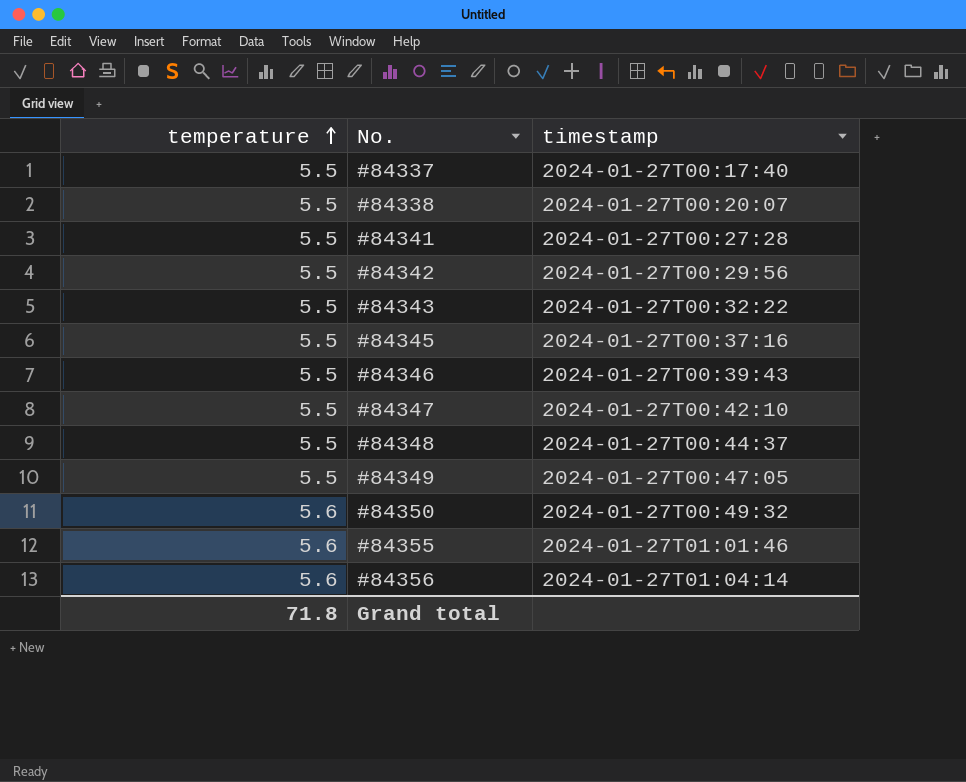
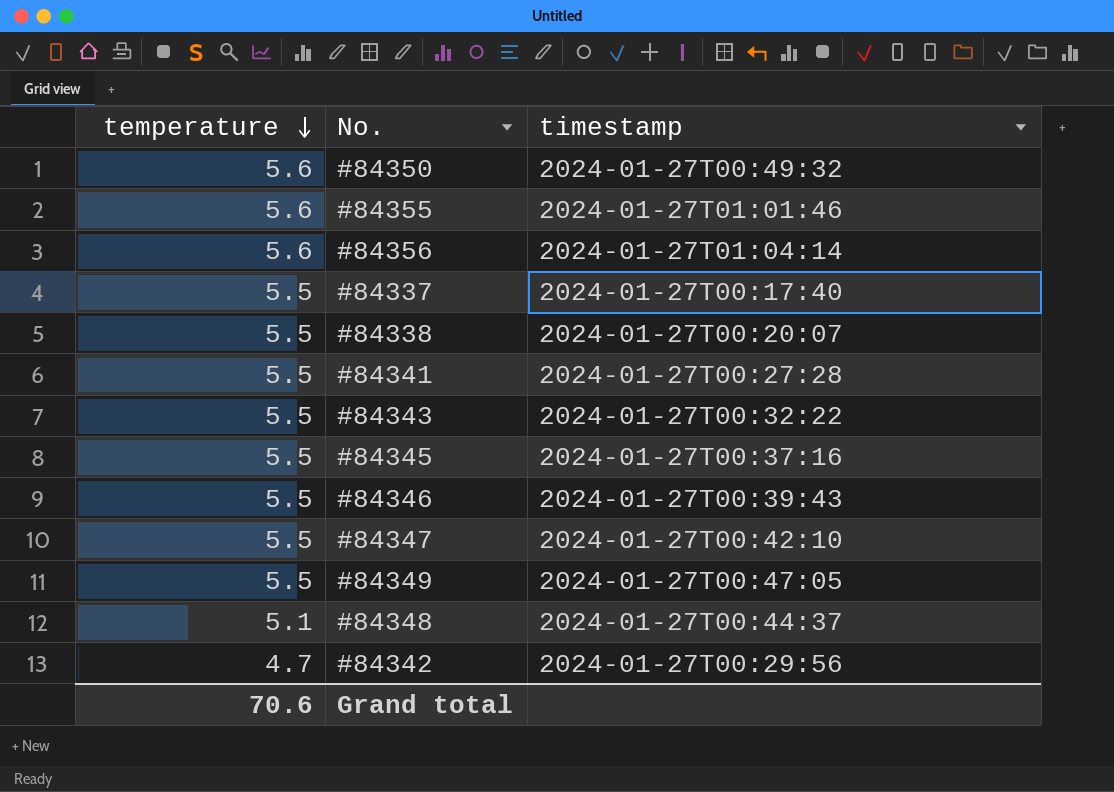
row order: temperature ascending -> temperature descending
#84348 | temperature: 5.5 -> 5.1
#84342 | temperature: 5.5 -> 4.7
Grand total | temperature: 71.8 -> 70.6

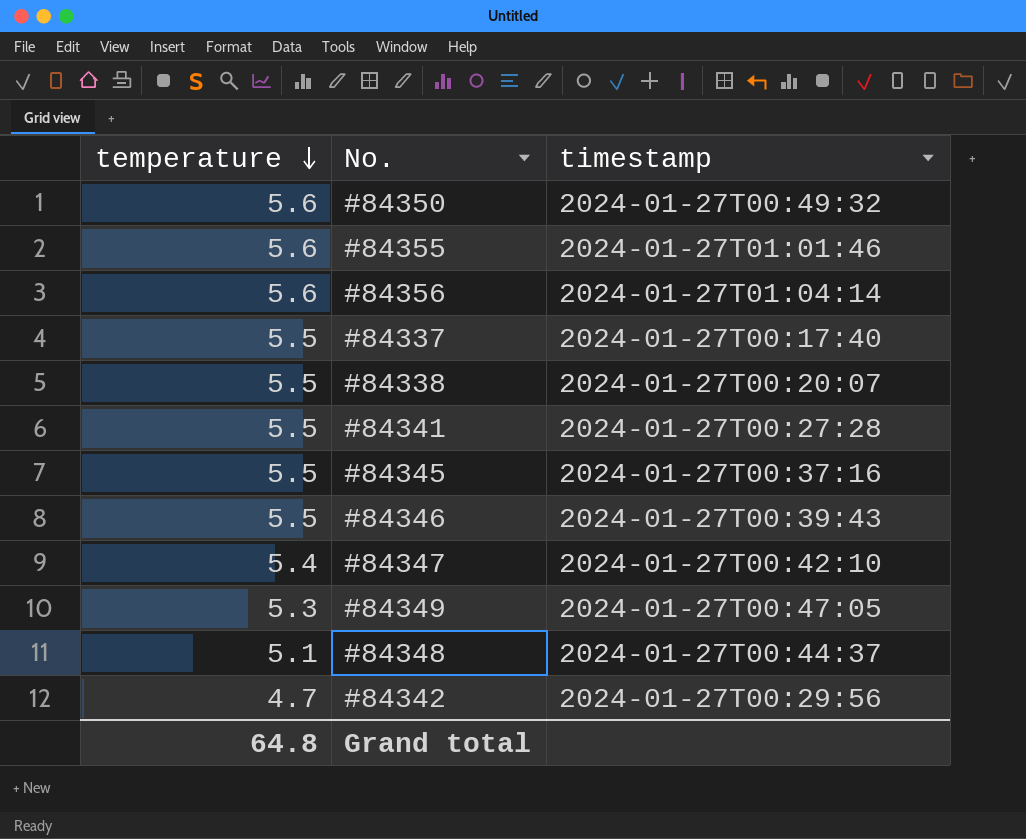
row #84343: 5.5 | 2024-01-27T00:32:22 -> none
#84347 | temperature: 5.5 -> 5.4
#84349 | temperature: 5.5 -> 5.3
Grand total | temperature: 70.6 -> 64.8

